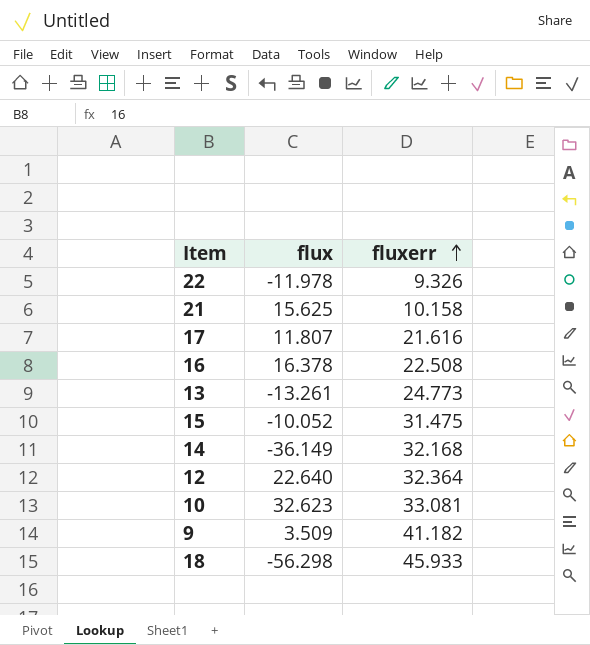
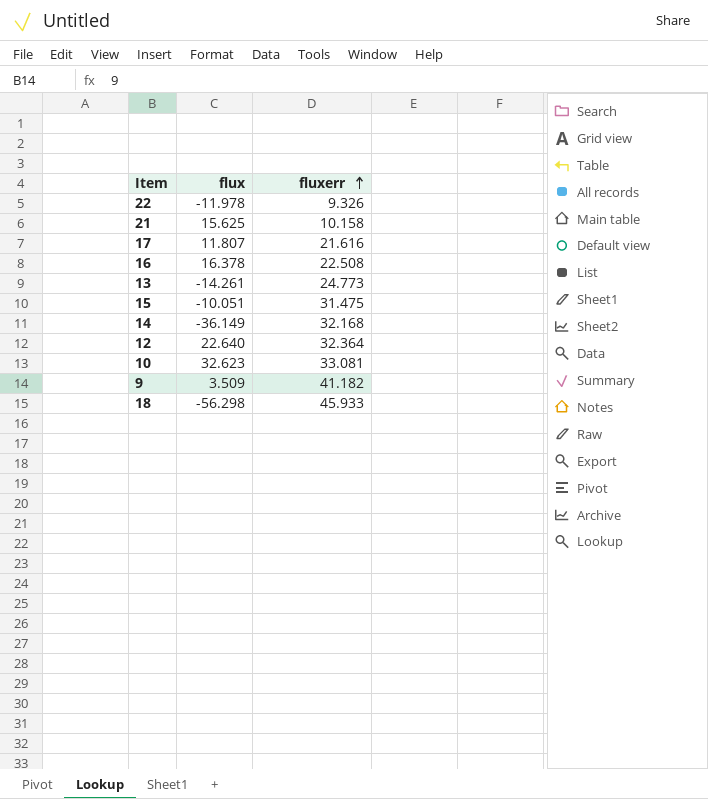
13 | flux: -13.261 -> -14.261
15 | flux: -10.052 -> -10.051

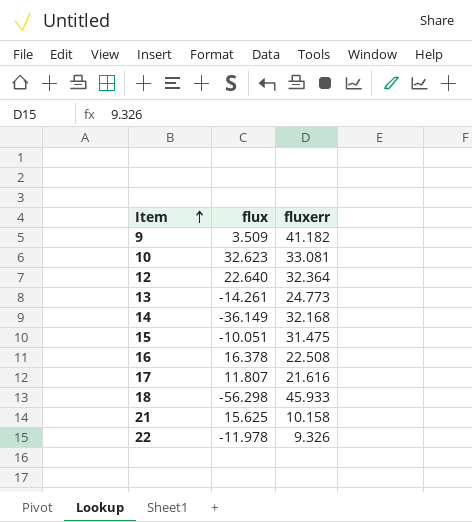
row order: fluxerr ascending -> Item ascending

